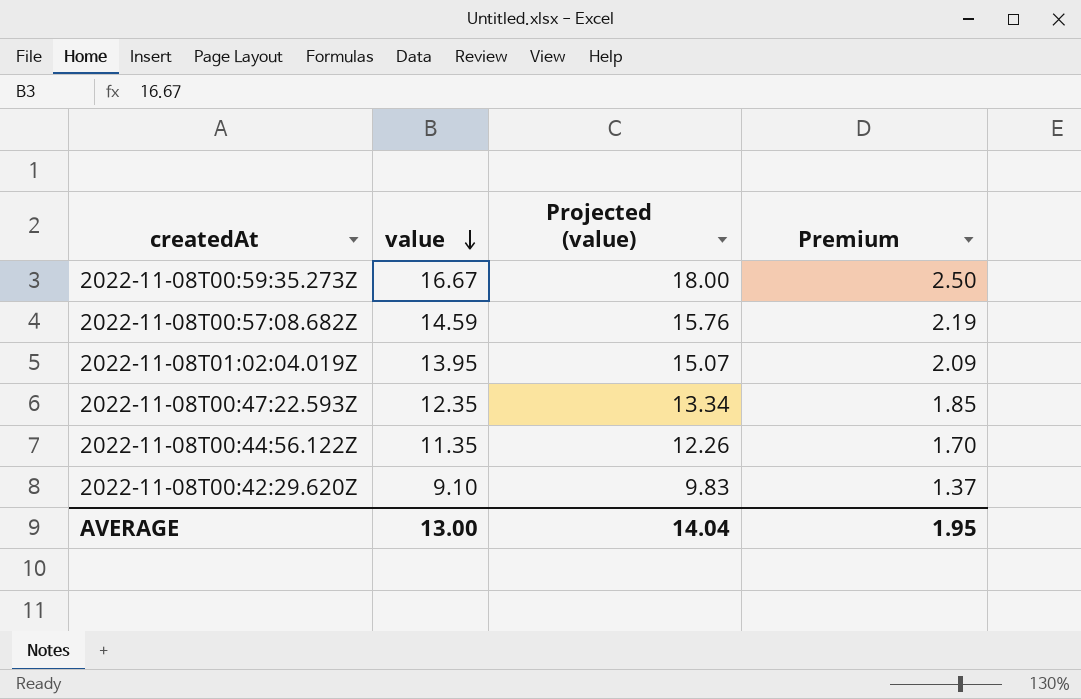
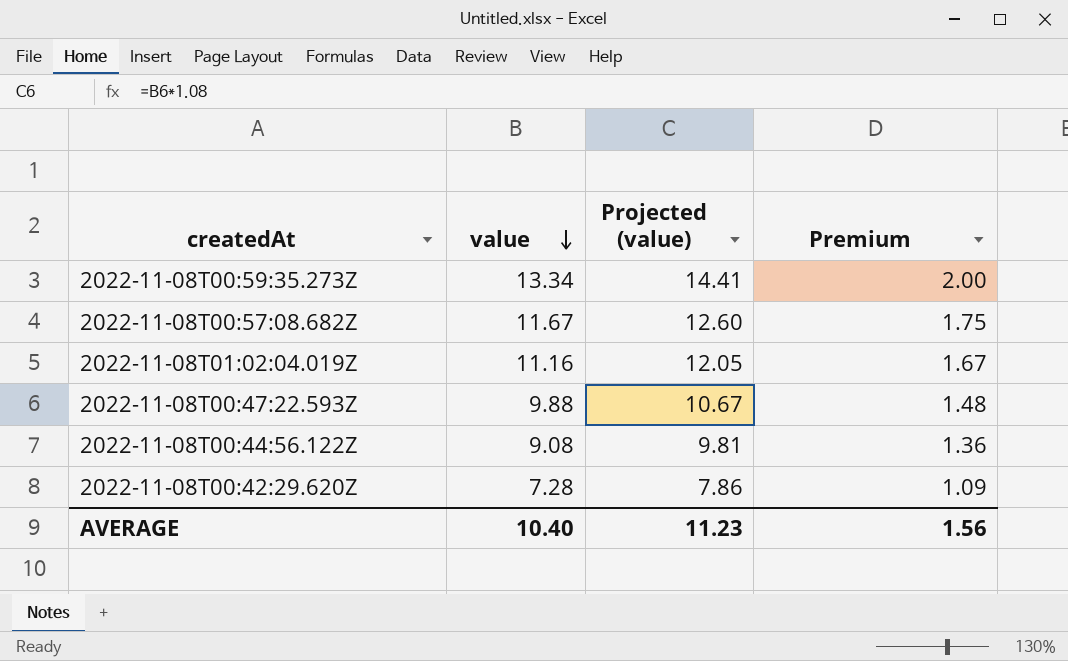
2022-11-08T00:59:35.273Z | value: 16.67 -> 13.34
2022-11-08T00:59:35.273Z | Projected (value): 18.00 -> 14.41
2022-11-08T00:59:35.273Z | Premium: 2.50 -> 2.00
2022-11-08T00:57:08.682Z | value: 14.59 -> 11.67
2022-11-08T00:57:08.682Z | Projected (value): 15.76 -> 12.60
2022-11-08T00:57:08.682Z | Premium: 2.19 -> 1.75
2022-11-08T01:02:04.019Z | value: 13.95 -> 11.16
2022-11-08T01:02:04.019Z | Projected (value): 15.07 -> 12.05
2022-11-08T01:02:04.019Z | Premium: 2.09 -> 1.67
2022-11-08T00:47:22.593Z | value: 12.35 -> 9.88
2022-11-08T00:47:22.593Z | Projected (value): 13.34 -> 10.67
2022-11-08T00:47:22.593Z | Premium: 1.85 -> 1.48
2022-11-08T00:44:56.122Z | value: 11.35 -> 9.08
2022-11-08T00:44:56.122Z | Projected (value): 12.26 -> 9.81
2022-11-08T00:44:56.122Z | Premium: 1.70 -> 1.36
2022-11-08T00:42:29.620Z | value: 9.10 -> 7.28
2022-11-08T00:42:29.620Z | Projected (value): 9.83 -> 7.86
2022-11-08T00:42:29.620Z | Premium: 1.37 -> 1.09
AVERAGE | value: 13.00 -> 10.40
AVERAGE | Projected (value): 14.04 -> 11.23
AVERAGE | Premium: 1.95 -> 1.56

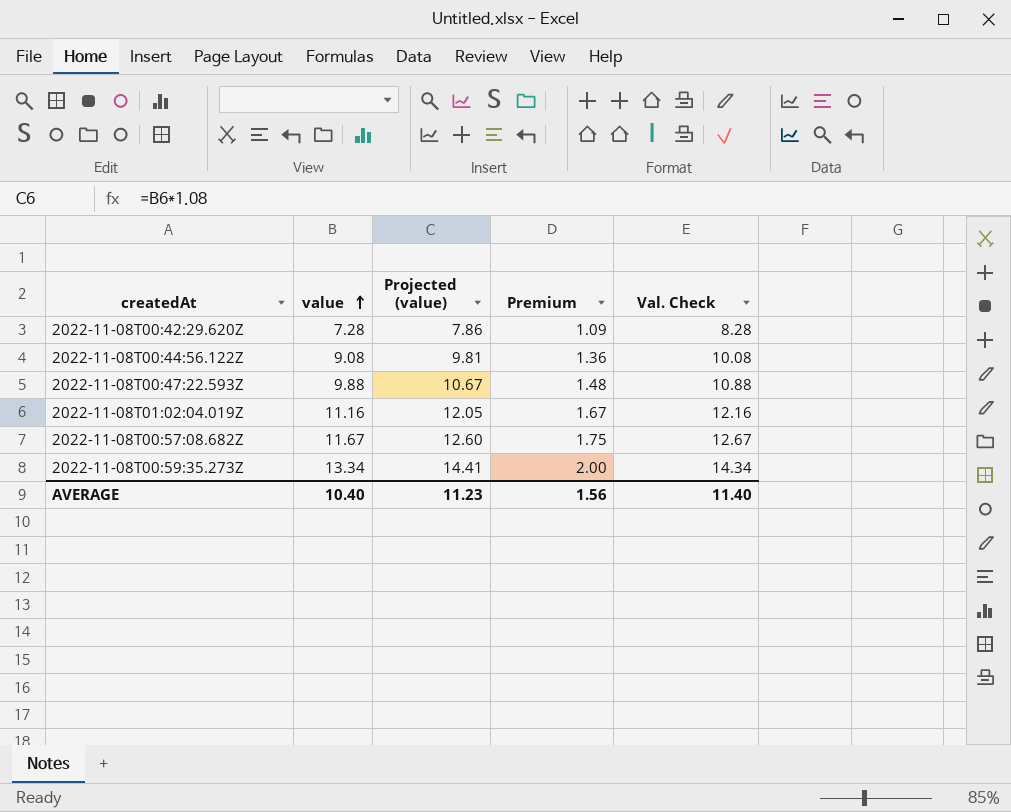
row order: value descending -> value ascending
column Val. Check | formula: none -> [value] + 1

